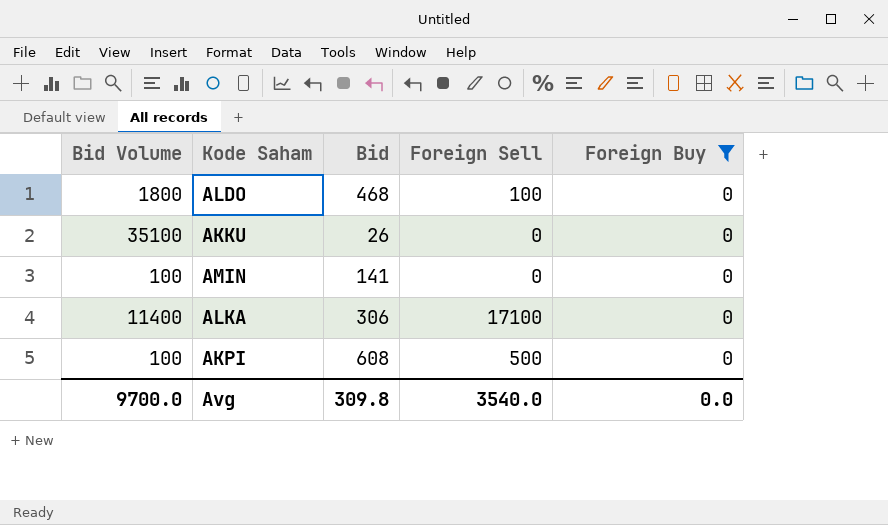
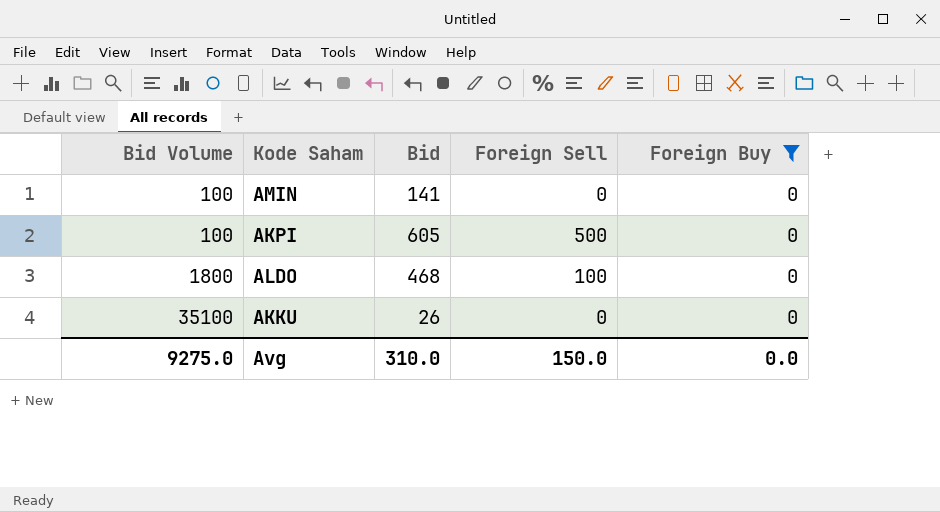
row order: none -> Bid Volume ascending
row ALKA: 11400 | 306 | 17100 | 0 -> none
AKPI | Bid: 608 -> 605
Avg | Bid Volume: 9700.0 -> 9275.0
Avg | Bid: 309.8 -> 310.0
Avg | Foreign Sell: 3540.0 -> 150.0

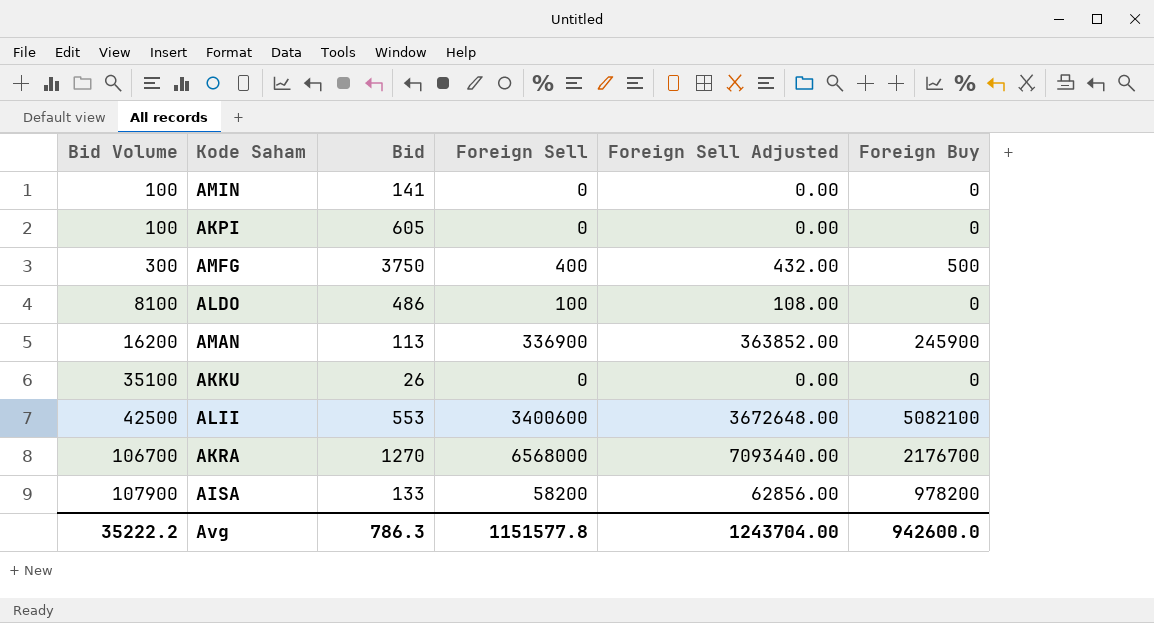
filter: Foreign Buy = 0 -> none
column Foreign Sell Adjusted | formula: none -> [Foreign Sell] * 1.08
AKPI | Foreign Sell: 500 -> 0
ALDO | Bid Volume: 1800 -> 8100
ALDO | Bid: 468 -> 486
Avg | Bid Volume: 9275.0 -> 35222.2
Avg | Bid: 310.0 -> 786.3
Avg | Foreign Sell: 150.0 -> 1151577.8
Avg | Foreign Buy: 0.0 -> 942600.0

